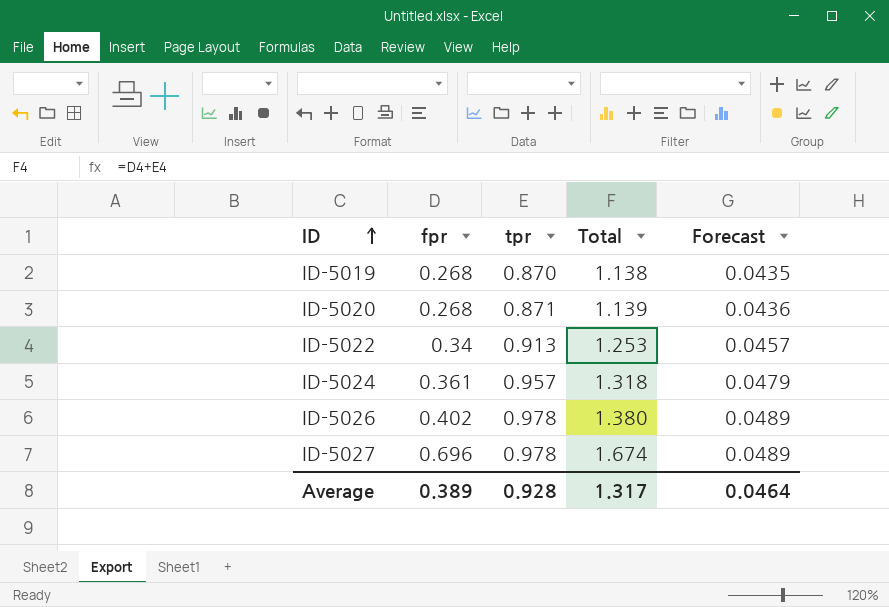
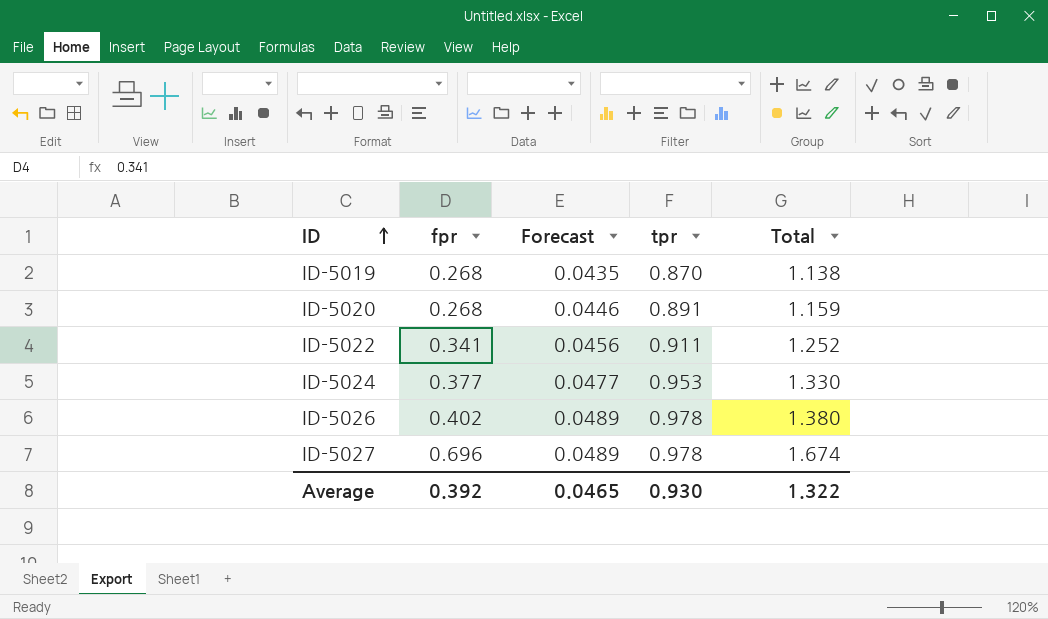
column Forecast | position: 5 -> 3
ID-5020 | Forecast: 0.0436 -> 0.0446
ID-5020 | tpr: 0.871 -> 0.891
ID-5020 | Total: 1.139 -> 1.159
ID-5022 | fpr: 0.34 -> 0.341
ID-5022 | Forecast: 0.0457 -> 0.0456
ID-5022 | tpr: 0.913 -> 0.911
ID-5022 | Total: 1.253 -> 1.252
ID-5024 | fpr: 0.361 -> 0.377
ID-5024 | Forecast: 0.0479 -> 0.0477
ID-5024 | tpr: 0.957 -> 0.953
ID-5024 | Total: 1.318 -> 1.330
Average | fpr: 0.389 -> 0.392
Average | Forecast: 0.0464 -> 0.0465
Average | tpr: 0.928 -> 0.930
Average | Total: 1.317 -> 1.322

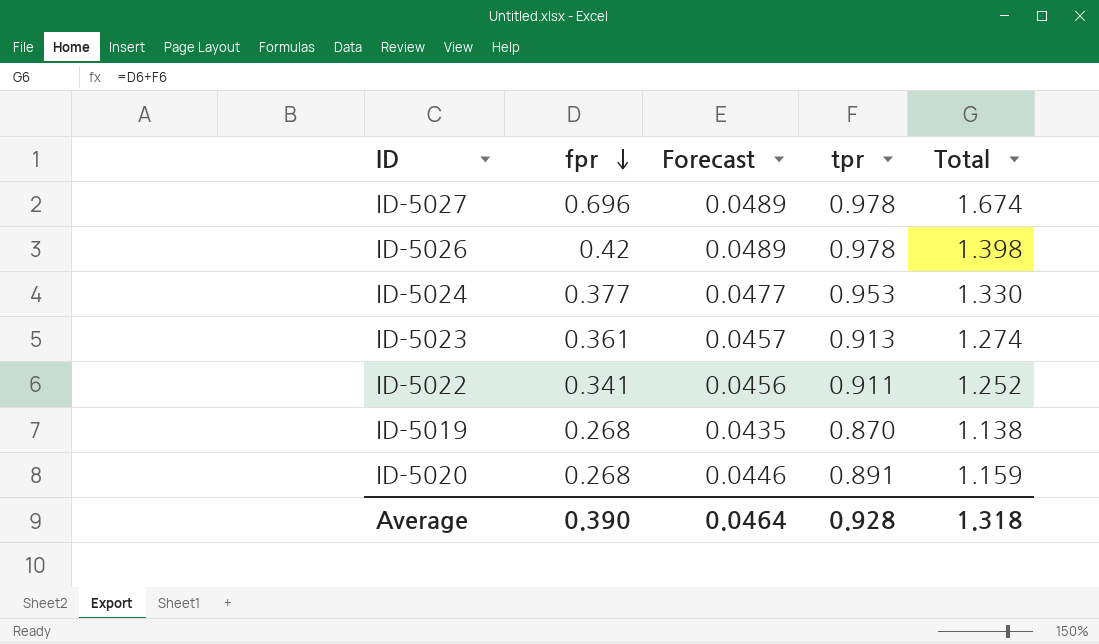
row order: ID ascending -> fpr descending
ID-5026 | fpr: 0.402 -> 0.42
ID-5026 | Total: 1.380 -> 1.398
row ID-5023: none -> 0.361 | 0.0457 | 0.913 | 1.274
Average | fpr: 0.392 -> 0.390
Average | Forecast: 0.0465 -> 0.0464
Average | tpr: 0.930 -> 0.928
Average | Total: 1.322 -> 1.318

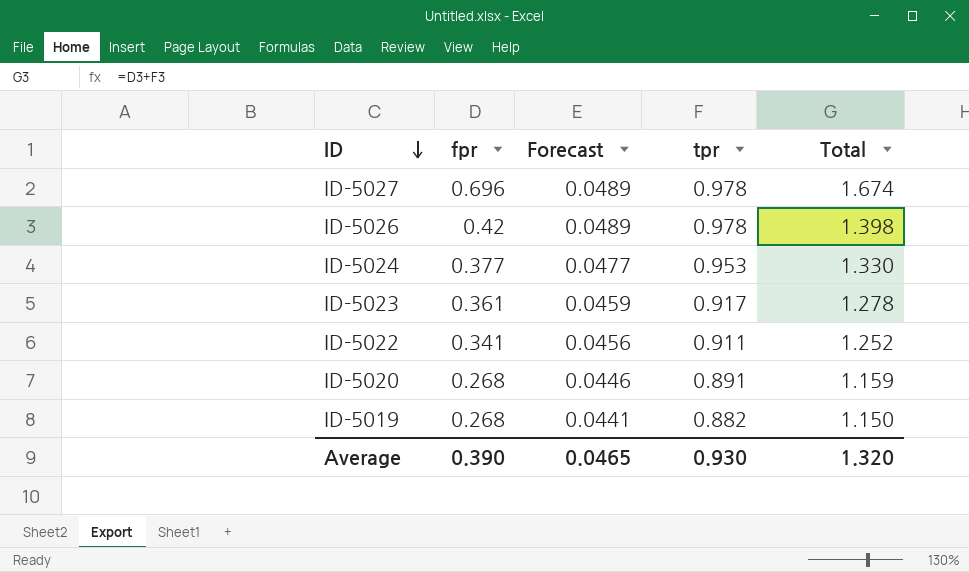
row order: fpr descending -> ID descending
ID-5023 | Forecast: 0.0457 -> 0.0459
ID-5023 | tpr: 0.913 -> 0.917
ID-5023 | Total: 1.274 -> 1.278
ID-5019 | Forecast: 0.0435 -> 0.0441
ID-5019 | tpr: 0.870 -> 0.882
ID-5019 | Total: 1.138 -> 1.150
Average | Forecast: 0.0464 -> 0.0465
Average | tpr: 0.928 -> 0.930
Average | Total: 1.318 -> 1.320

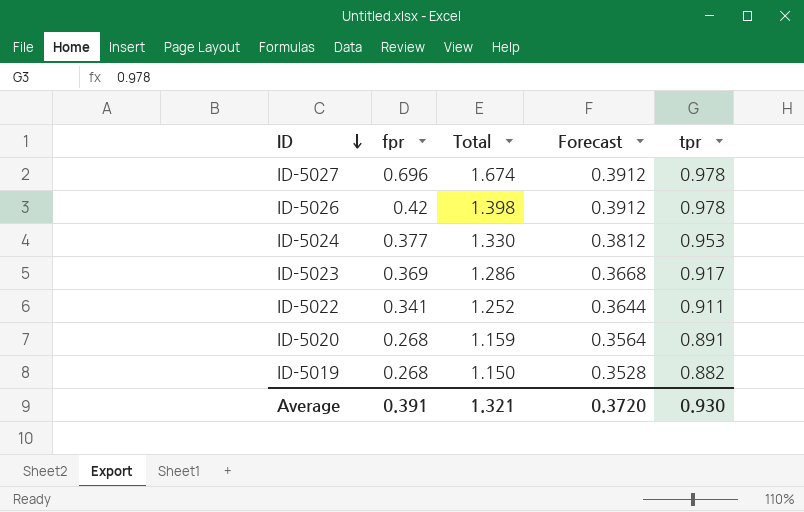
column Total | position: 5 -> 3
column Forecast | formula: [tpr] * 0.05 -> [tpr] * 0.4
ID-5023 | fpr: 0.361 -> 0.369
ID-5023 | Total: 1.278 -> 1.286
Average | fpr: 0.390 -> 0.391
Average | Total: 1.320 -> 1.321
Average | Forecast: 0.0465 -> 0.3720

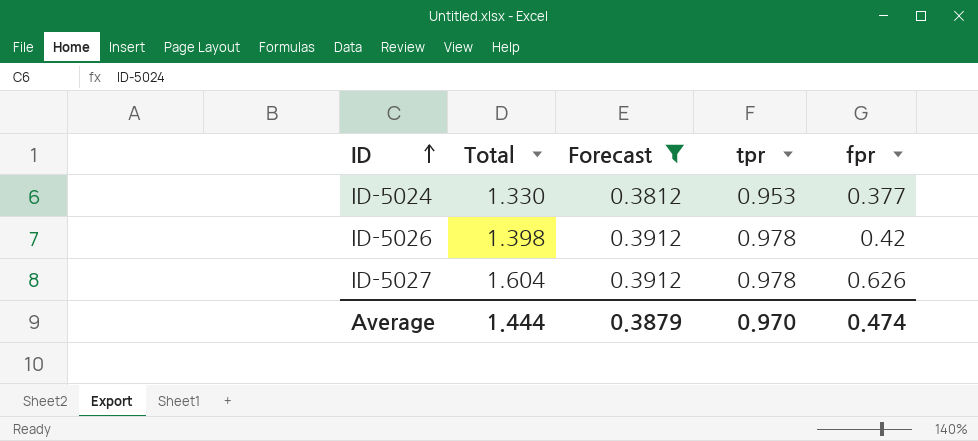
filter: none -> Forecast >= 0.3812
row order: ID descending -> ID ascending
column fpr | position: 2 -> 5
ID-5027 | Total: 1.674 -> 1.604
ID-5027 | fpr: 0.696 -> 0.626
Average | Total: 1.321 -> 1.444
Average | Forecast: 0.3720 -> 0.3879
Average | tpr: 0.930 -> 0.970
Average | fpr: 0.391 -> 0.474

